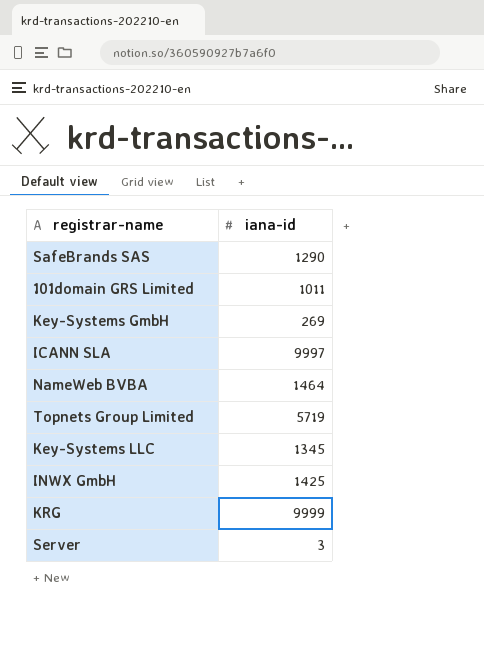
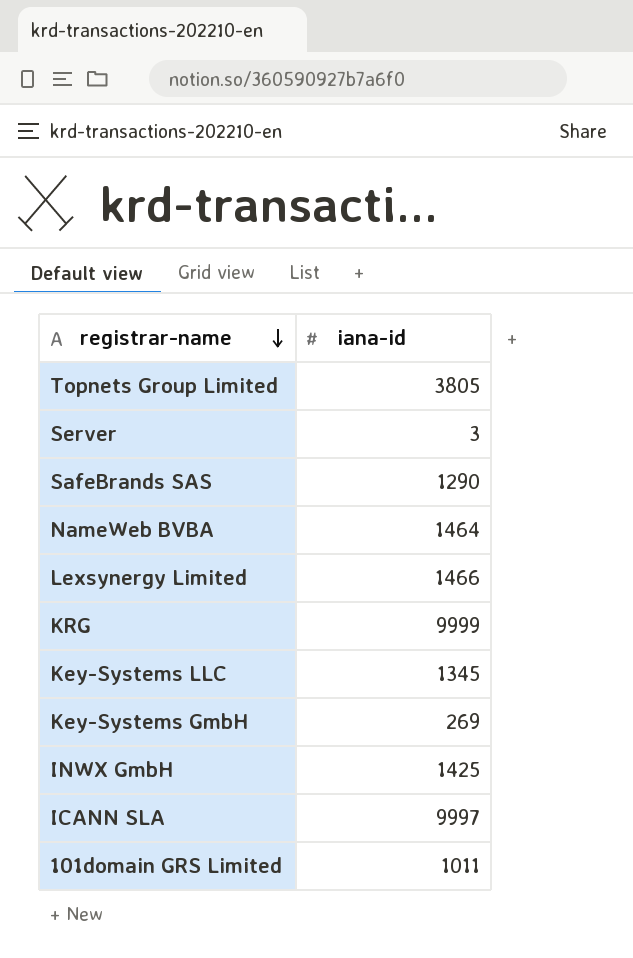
row order: none -> registrar-name descending
Topnets Group Limited | iana-id: 5719 -> 3805
row Lexsynergy Limited: none -> 1466

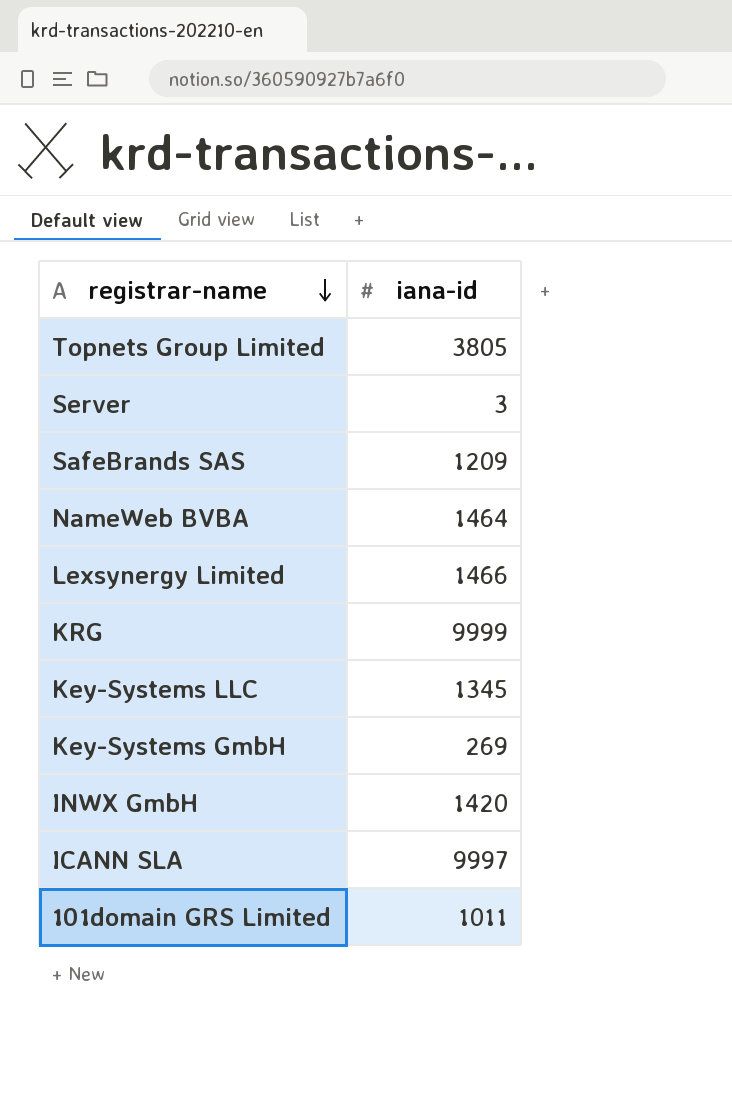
SafeBrands SAS | iana-id: 1290 -> 1209
INWX GmbH | iana-id: 1425 -> 1420

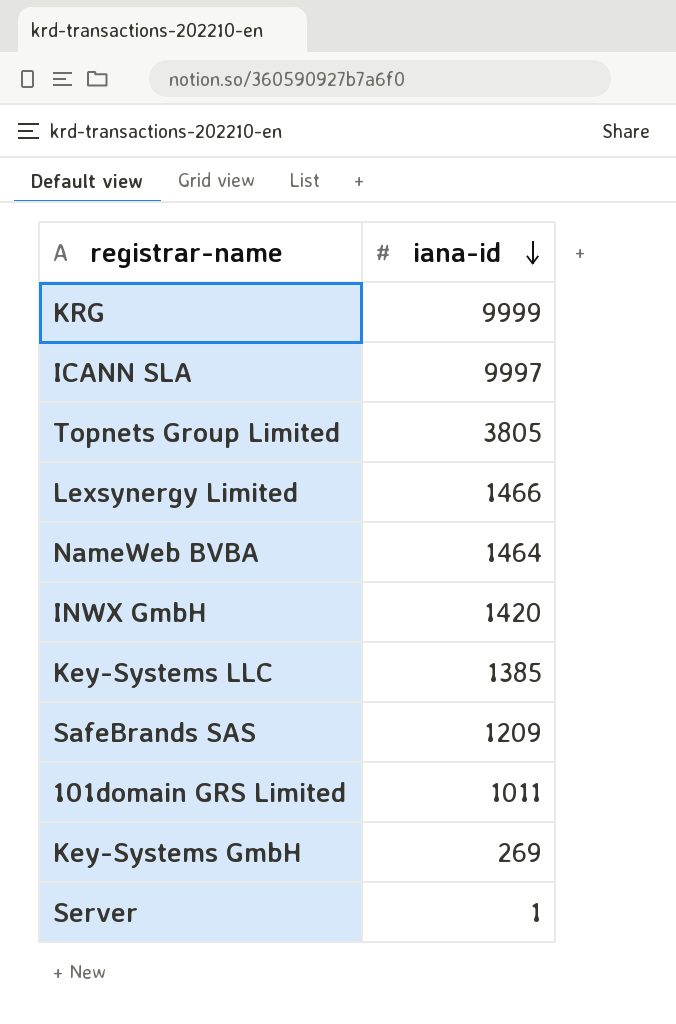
row order: registrar-name descending -> iana-id descending
Key-Systems LLC | iana-id: 1345 -> 1385
Server | iana-id: 3 -> 1

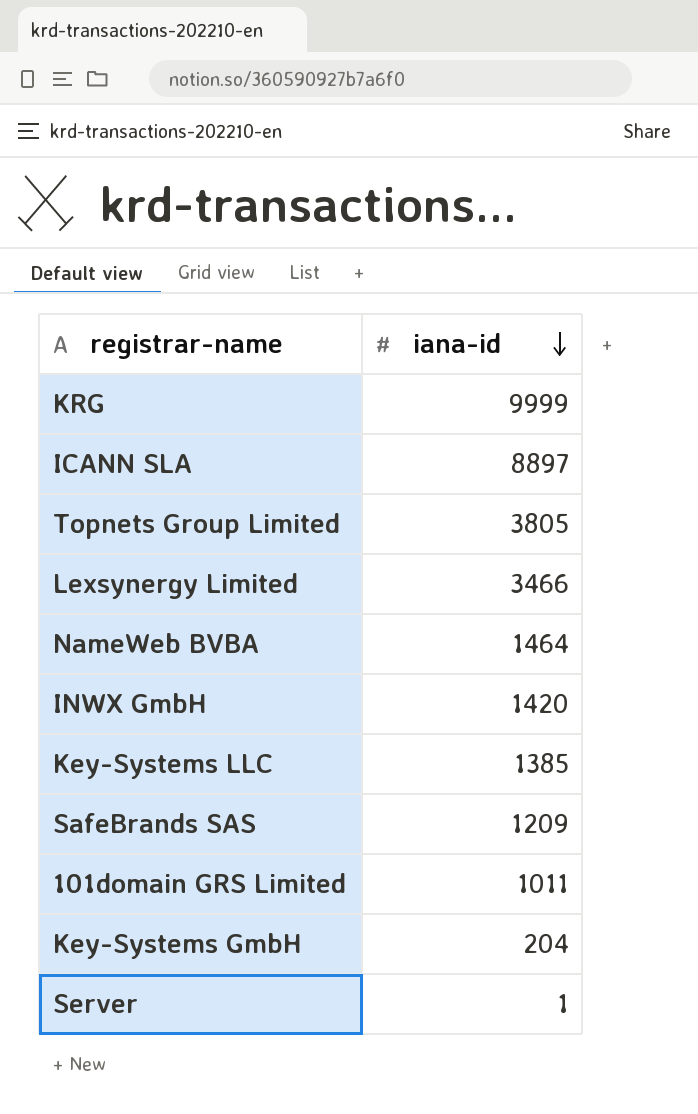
ICANN SLA | iana-id: 9997 -> 8897
Lexsynergy Limited | iana-id: 1466 -> 3466
Key-Systems GmbH | iana-id: 269 -> 204

